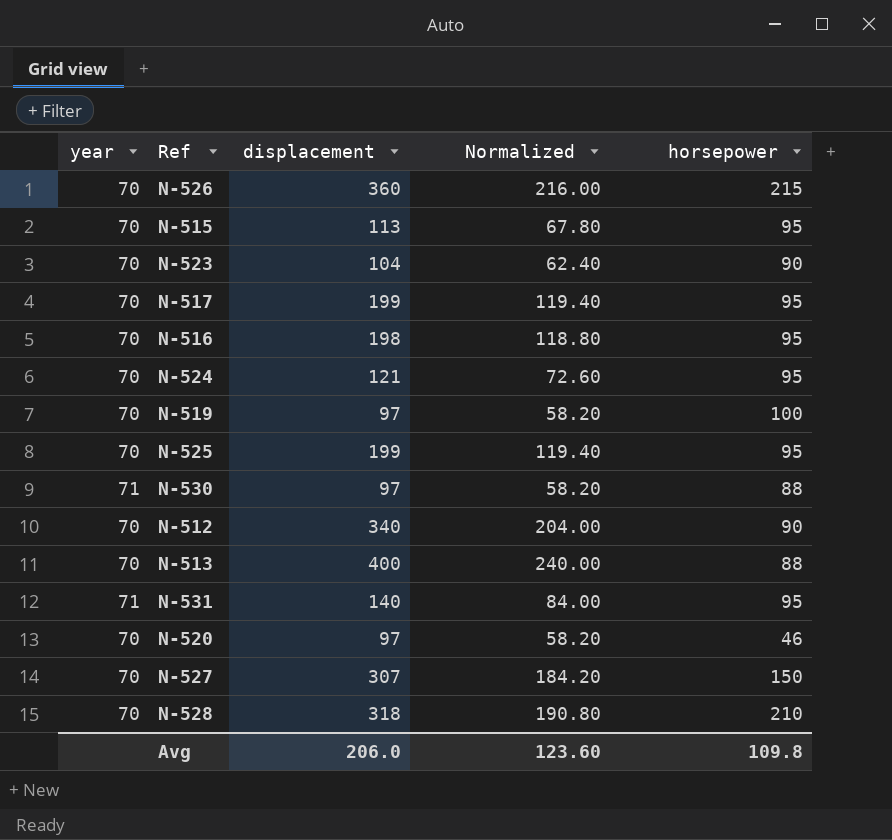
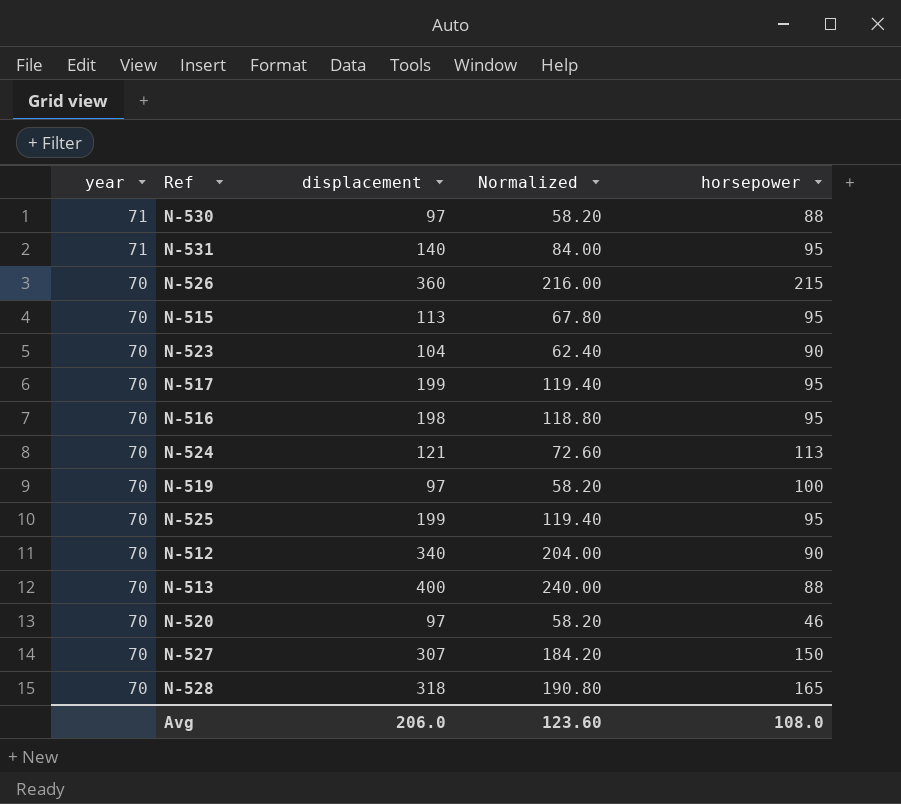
row order: none -> year descending
N-524 | horsepower: 95 -> 113
N-528 | horsepower: 210 -> 165
Avg | horsepower: 109.8 -> 108.0

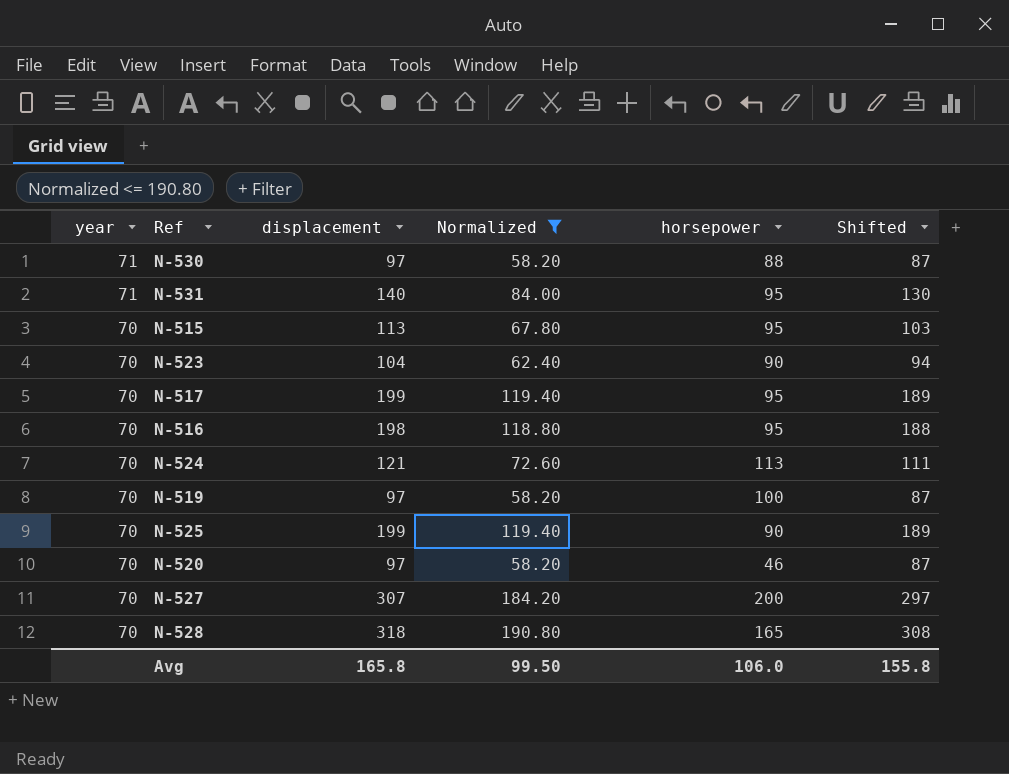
filter: none -> Normalized <= 190.80
column Shifted | formula: none -> [displacement] - 10
N-525 | horsepower: 95 -> 90
N-527 | horsepower: 150 -> 200
Avg | displacement: 206.0 -> 165.8
Avg | Normalized: 123.60 -> 99.50
Avg | horsepower: 108.0 -> 106.0

